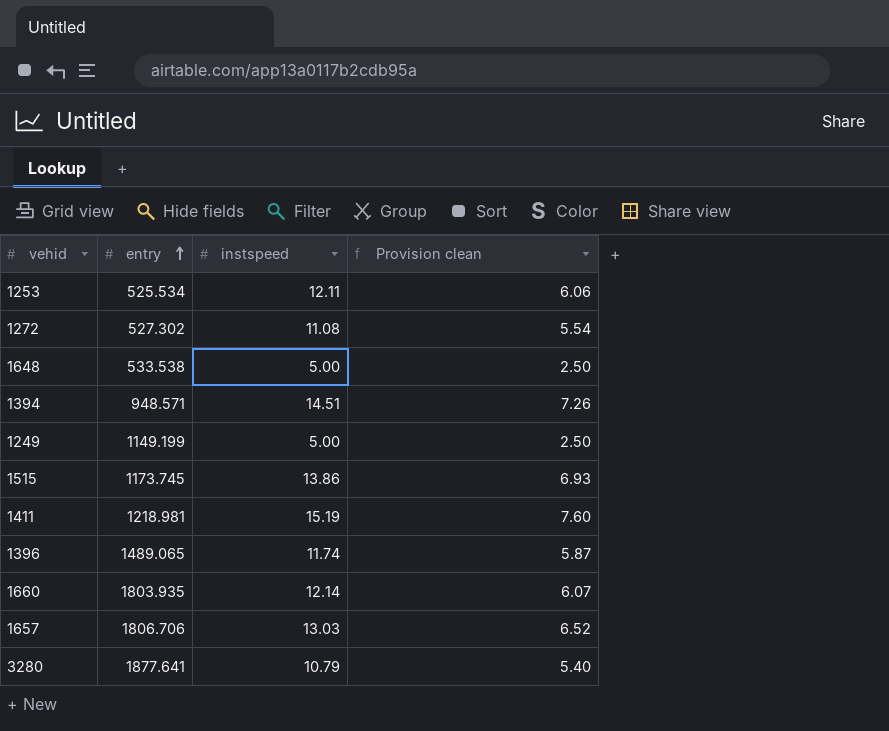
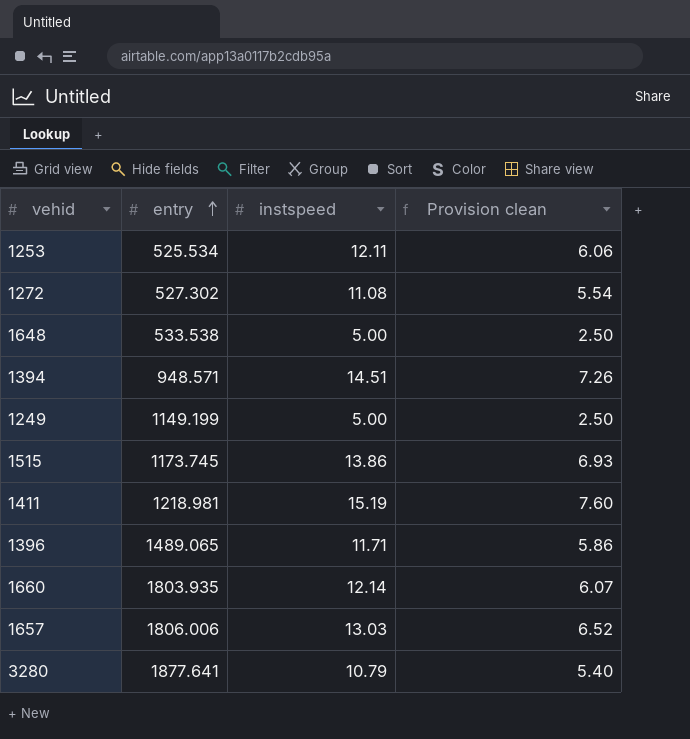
1396 | instspeed: 11.74 -> 11.71
1396 | Provision clean: 5.87 -> 5.86
1657 | entry: 1806.706 -> 1806.006

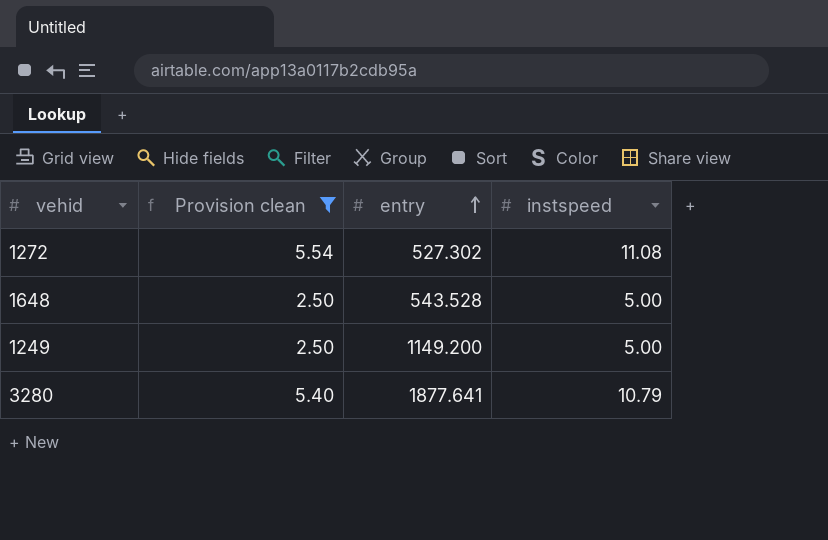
filter: none -> Provision clean <= 5.54
column Provision clean | position: 4 -> 2
1648 | entry: 533.538 -> 543.528
1249 | entry: 1149.199 -> 1149.200

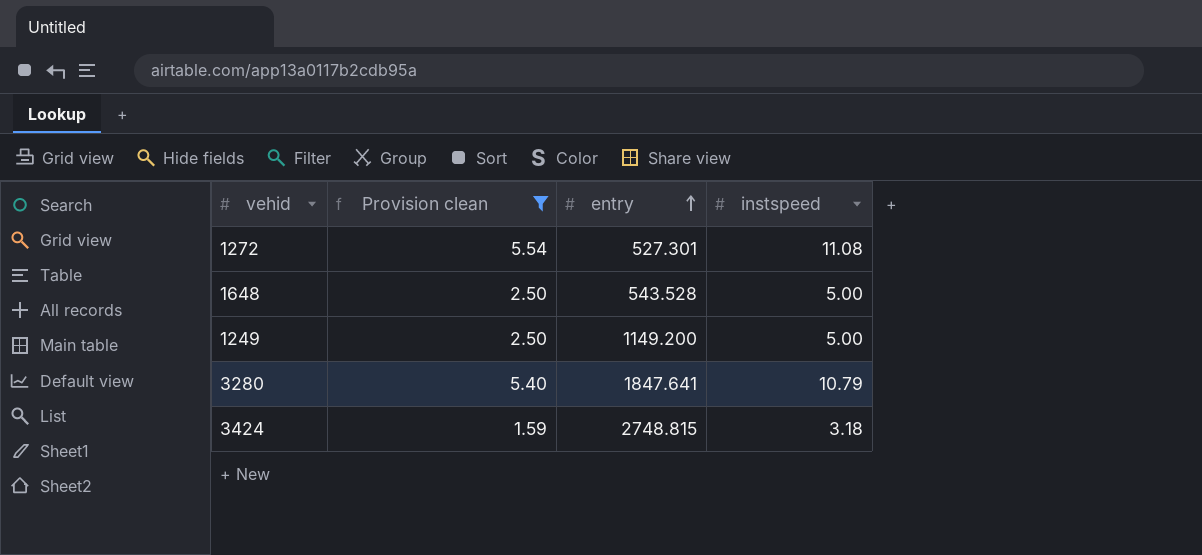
1272 | entry: 527.302 -> 527.301
3280 | entry: 1877.641 -> 1847.641
row 3424: none -> 1.59 | 2748.815 | 3.18

